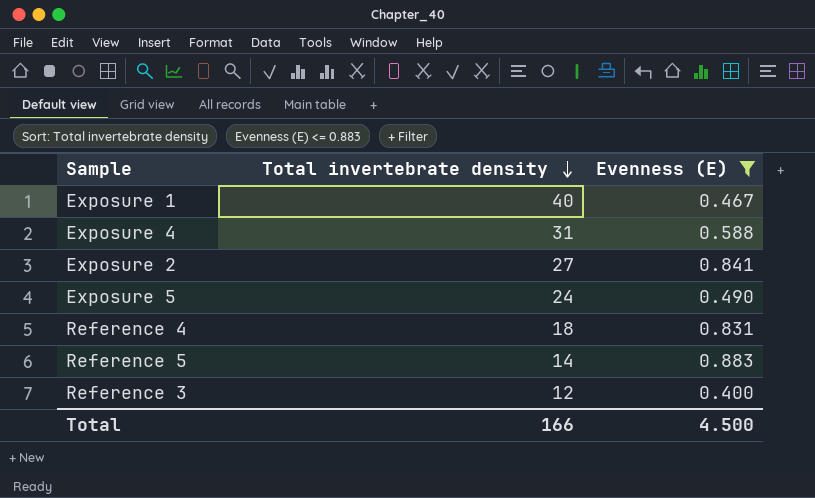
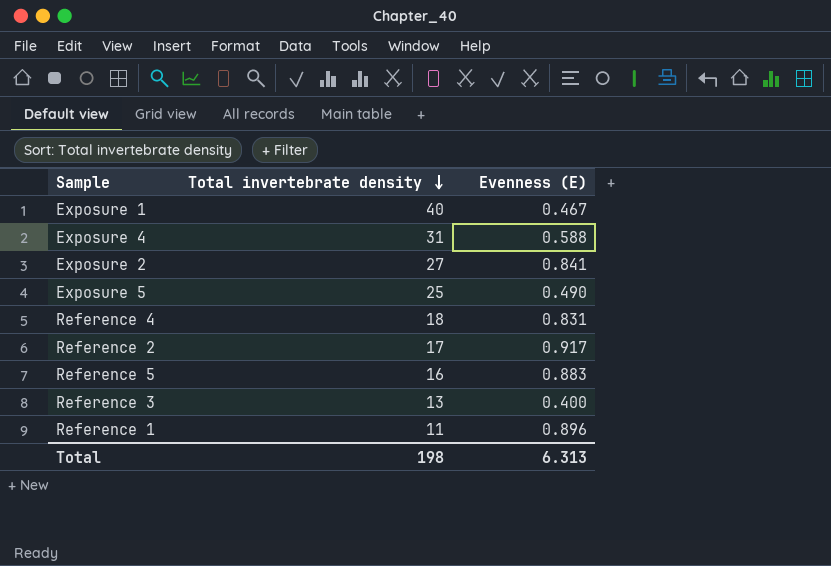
filter: Evenness (E) <= 0.883 -> none
Exposure 5 | Total invertebrate density: 24 -> 25
Reference 5 | Total invertebrate density: 14 -> 16
Reference 3 | Total invertebrate density: 12 -> 13
Total | Total invertebrate density: 166 -> 198
Total | Evenness (E): 4.500 -> 6.313

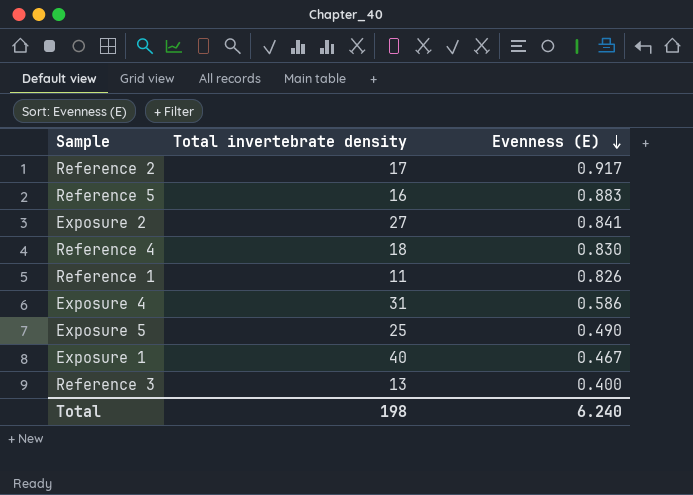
row order: Total invertebrate density descending -> Evenness (E) descending
Reference 4 | Evenness (E): 0.831 -> 0.830
Reference 1 | Evenness (E): 0.896 -> 0.826
Exposure 4 | Evenness (E): 0.588 -> 0.586
Total | Evenness (E): 6.313 -> 6.240

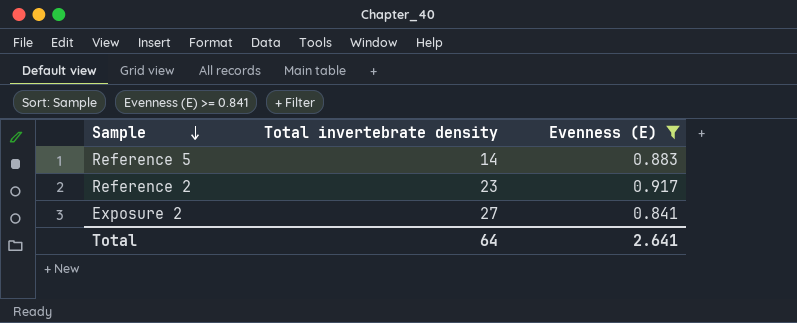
filter: none -> Evenness (E) >= 0.841
row order: Evenness (E) descending -> Sample descending
Reference 5 | Total invertebrate density: 16 -> 14
Reference 2 | Total invertebrate density: 17 -> 23
Total | Total invertebrate density: 198 -> 64
Total | Evenness (E): 6.240 -> 2.641

